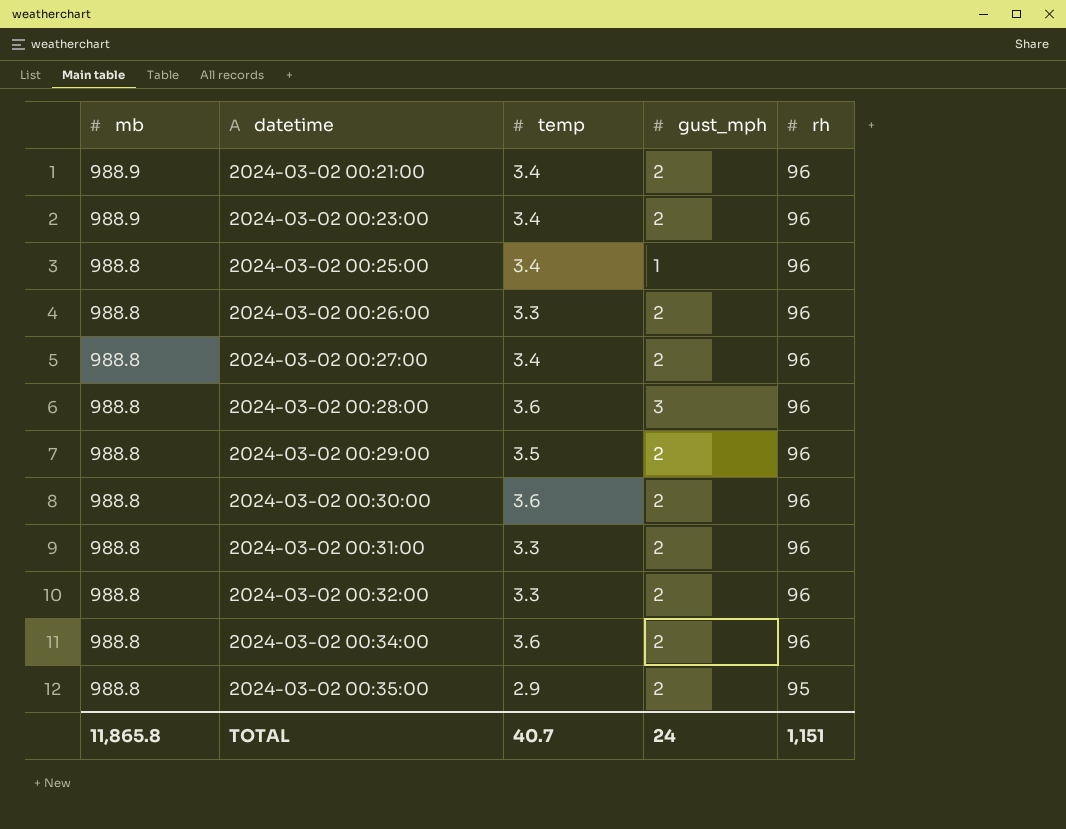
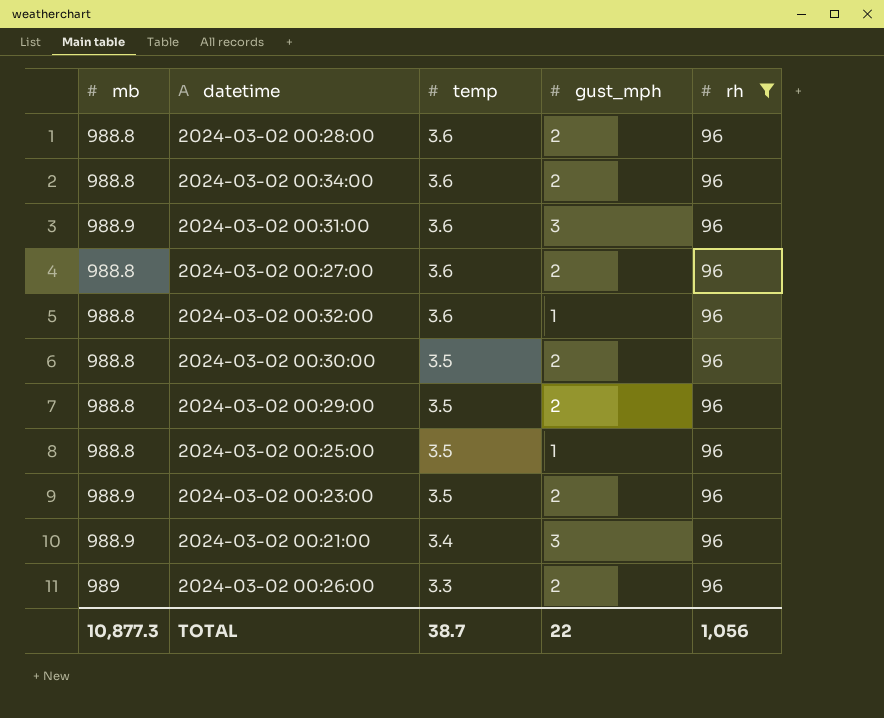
filter: none -> rh = 96
row order: mb descending -> temp descending
2024-03-02 00:28:00 | gust_mph: 3 -> 2
2024-03-02 00:31:00 | mb: 988.8 -> 988.9
2024-03-02 00:31:00 | temp: 3.3 -> 3.6
2024-03-02 00:31:00 | gust_mph: 2 -> 3
2024-03-02 00:27:00 | temp: 3.4 -> 3.6
2024-03-02 00:32:00 | temp: 3.3 -> 3.6
2024-03-02 00:32:00 | gust_mph: 2 -> 1
2024-03-02 00:30:00 | temp: 3.6 -> 3.5
2024-03-02 00:25:00 | temp: 3.4 -> 3.5
2024-03-02 00:23:00 | temp: 3.4 -> 3.5
2024-03-02 00:21:00 | gust_mph: 2 -> 3
2024-03-02 00:26:00 | mb: 988.8 -> 989
TOTAL | mb: 11,865.8 -> 10,877.3
TOTAL | temp: 40.7 -> 38.7
TOTAL | gust_mph: 24 -> 22
TOTAL | rh: 1,151 -> 1,056

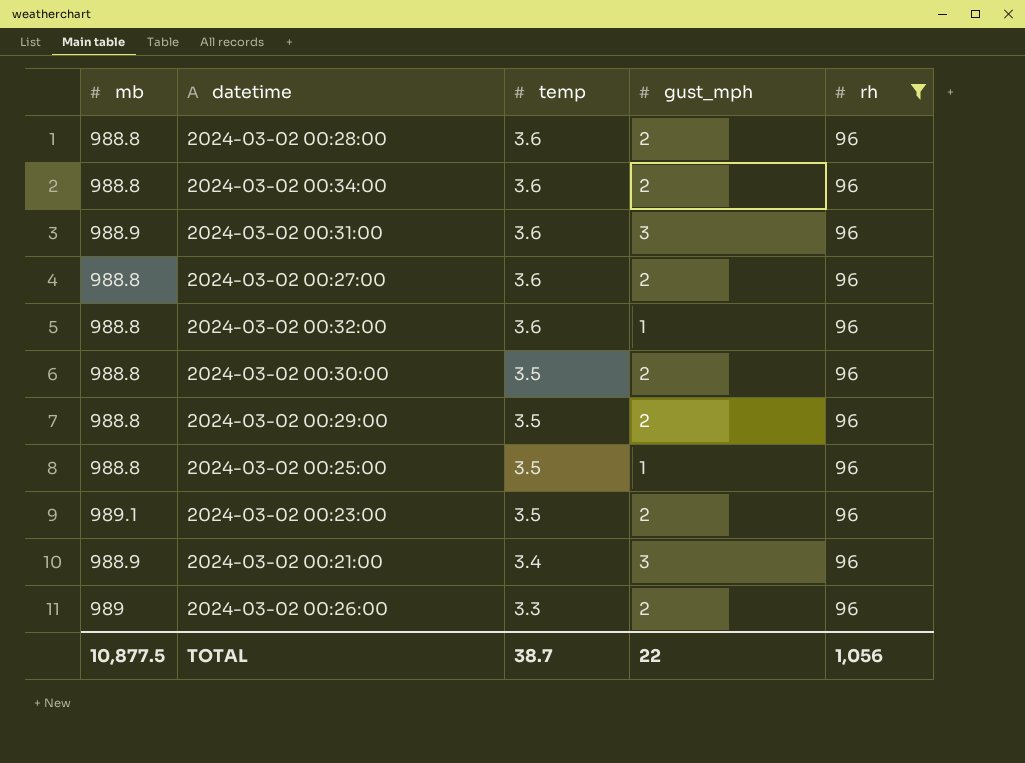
2024-03-02 00:23:00 | mb: 988.9 -> 989.1
TOTAL | mb: 10,877.3 -> 10,877.5

